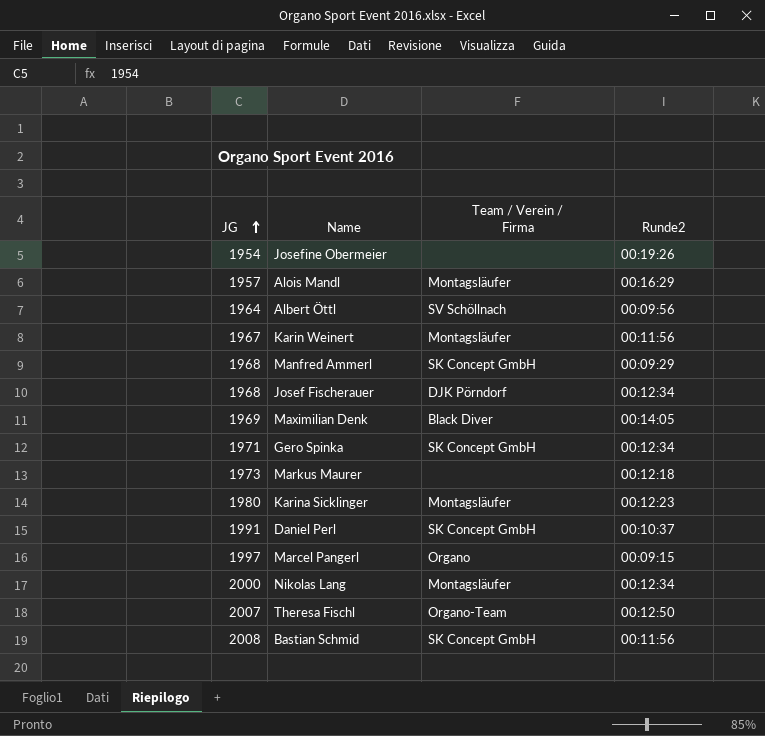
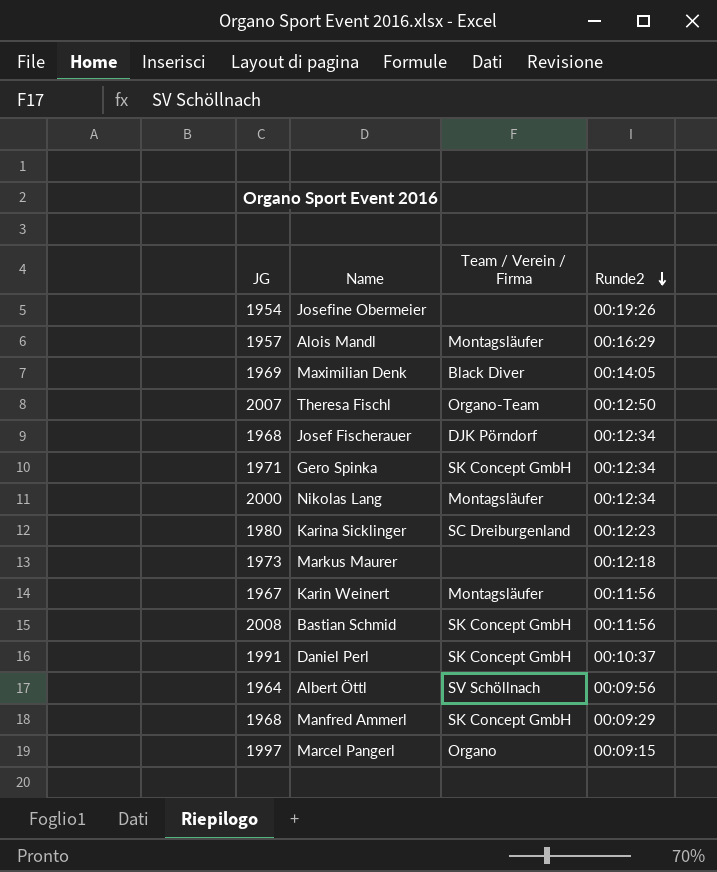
row order: JG ascending -> Runde2 descending
Karina Sicklinger | Team / Verein / Firma: Montagsläufer -> SC Dreiburgenland

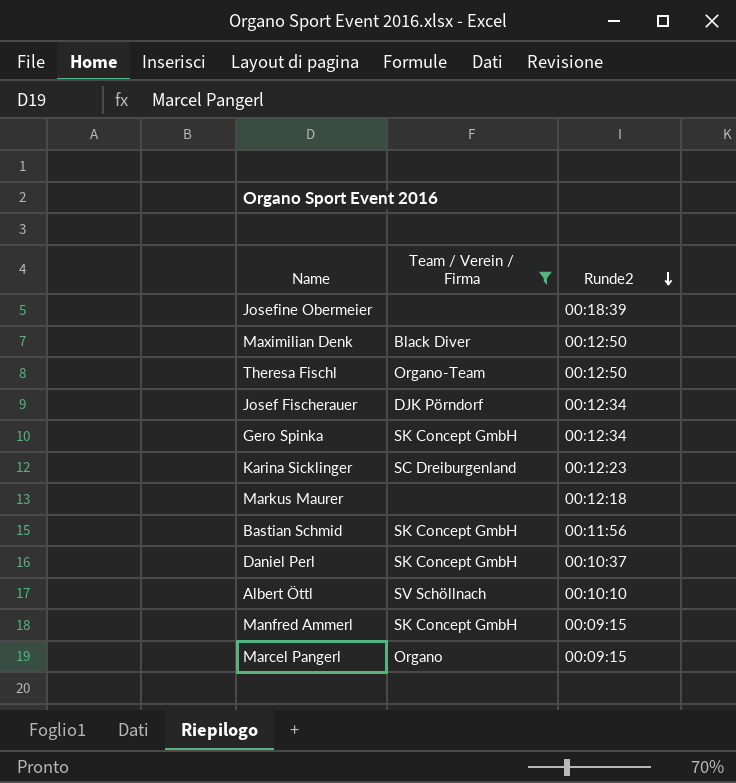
filter: none -> Team / Verein / Firma != Montagsläufer
column JG | position: 1 -> none
Josefine Obermeier | Runde2: 00:19:26 -> 00:18:39
Maximilian Denk | Runde2: 00:14:05 -> 00:12:50
Albert Öttl | Runde2: 00:09:56 -> 00:10:10
Manfred Ammerl | Runde2: 00:09:29 -> 00:09:15

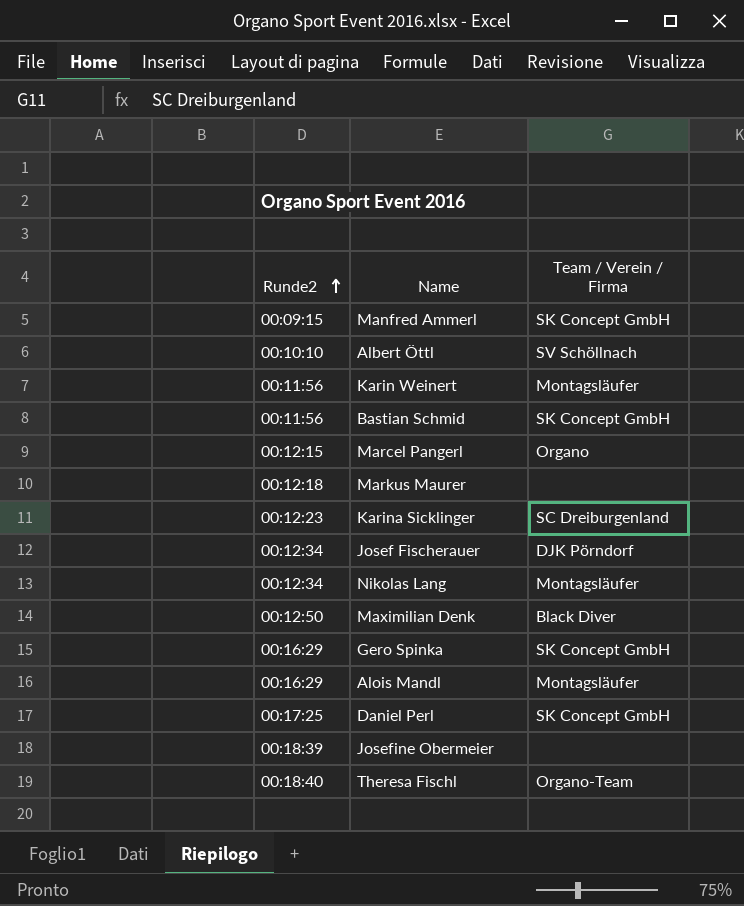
filter: Team / Verein / Firma != Montagsläufer -> none
row order: Runde2 descending -> Runde2 ascending
column Runde2 | position: 3 -> 1
Marcel Pangerl | Runde2: 00:09:15 -> 00:12:15
Gero Spinka | Runde2: 00:12:34 -> 00:16:29
Daniel Perl | Runde2: 00:10:37 -> 00:17:25
Theresa Fischl | Runde2: 00:12:50 -> 00:18:40

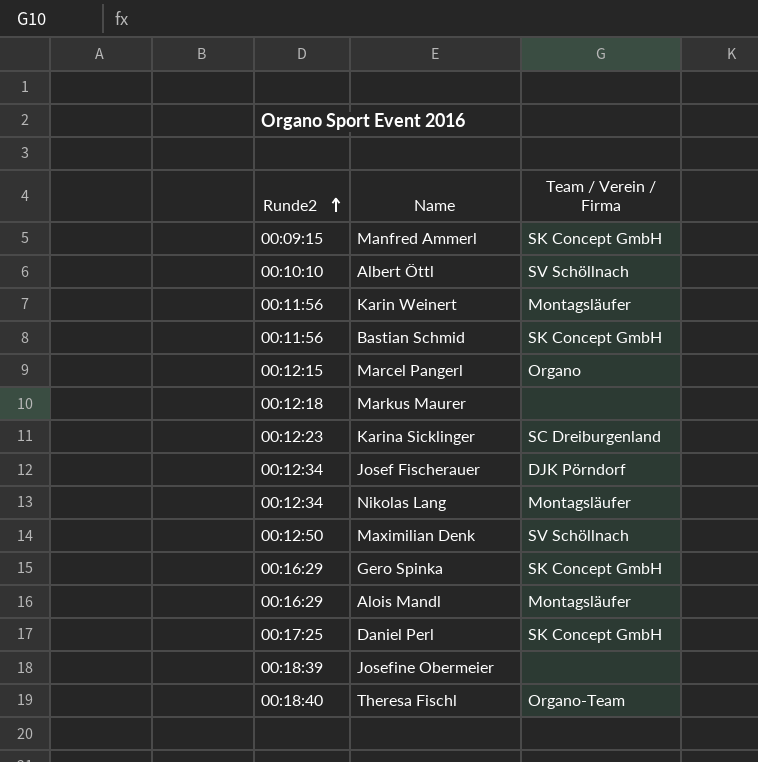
Maximilian Denk | Team / Verein / Firma: Black Diver -> SV Schöllnach

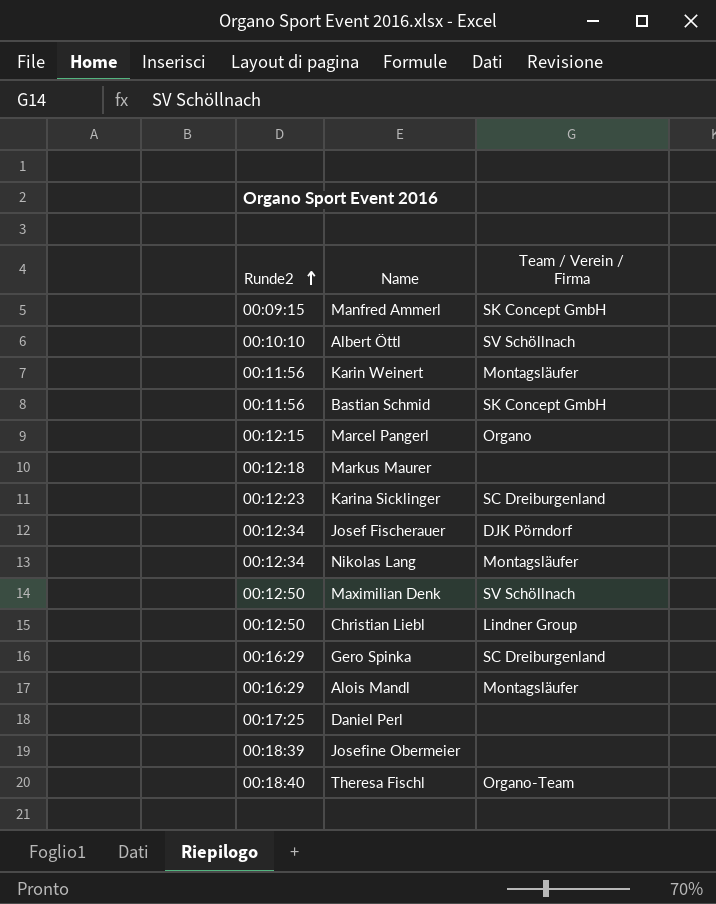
row Christian Liebl: none -> 00:12:50 | Lindner Group
Gero Spinka | Team / Verein / Firma: SK Concept GmbH -> SC Dreiburgenland
Daniel Perl | Team / Verein / Firma: SK Concept GmbH -> none

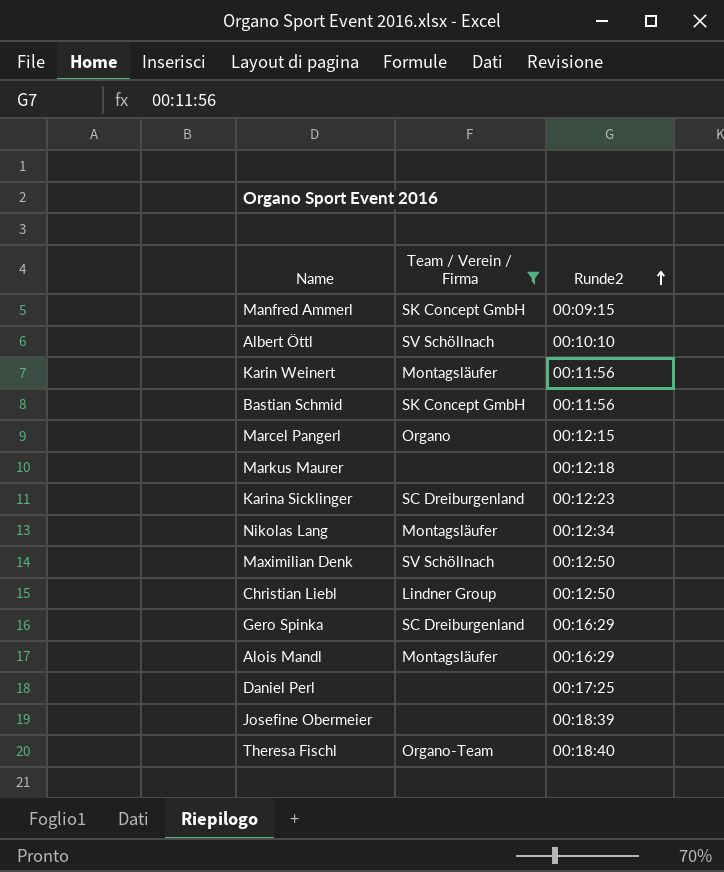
filter: none -> Team / Verein / Firma != DJK Pörndorf
column Runde2 | position: 1 -> 3

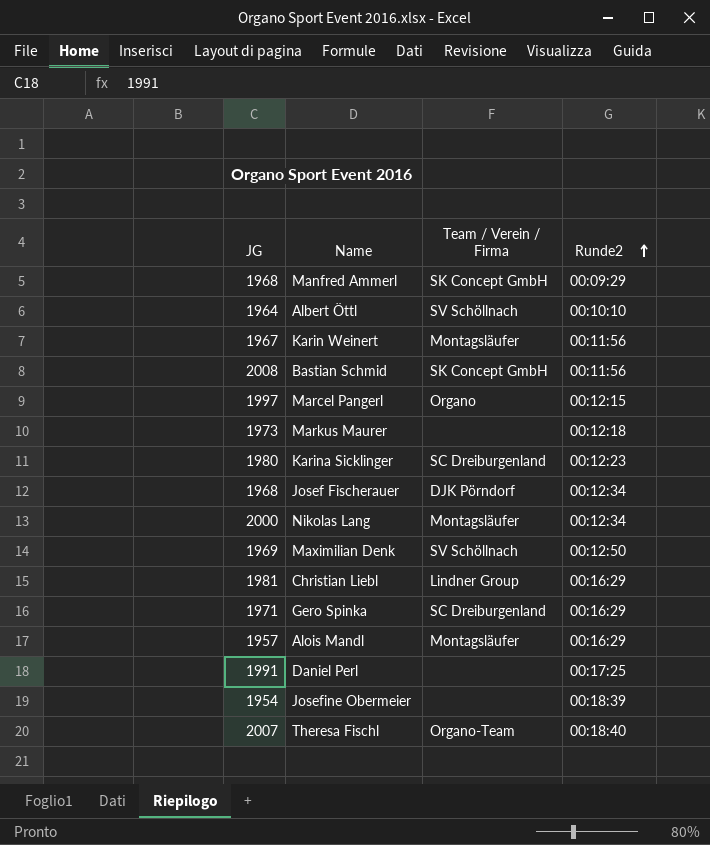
filter: Team / Verein / Firma != DJK Pörndorf -> none
column JG | position: none -> 1
Manfred Ammerl | Runde2: 00:09:15 -> 00:09:29
Christian Liebl | Runde2: 00:12:50 -> 00:16:29

